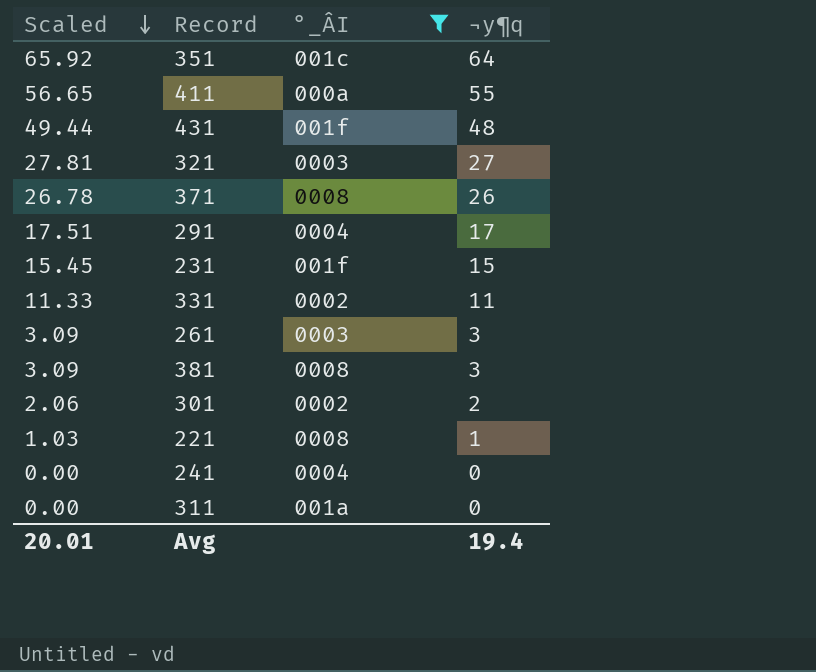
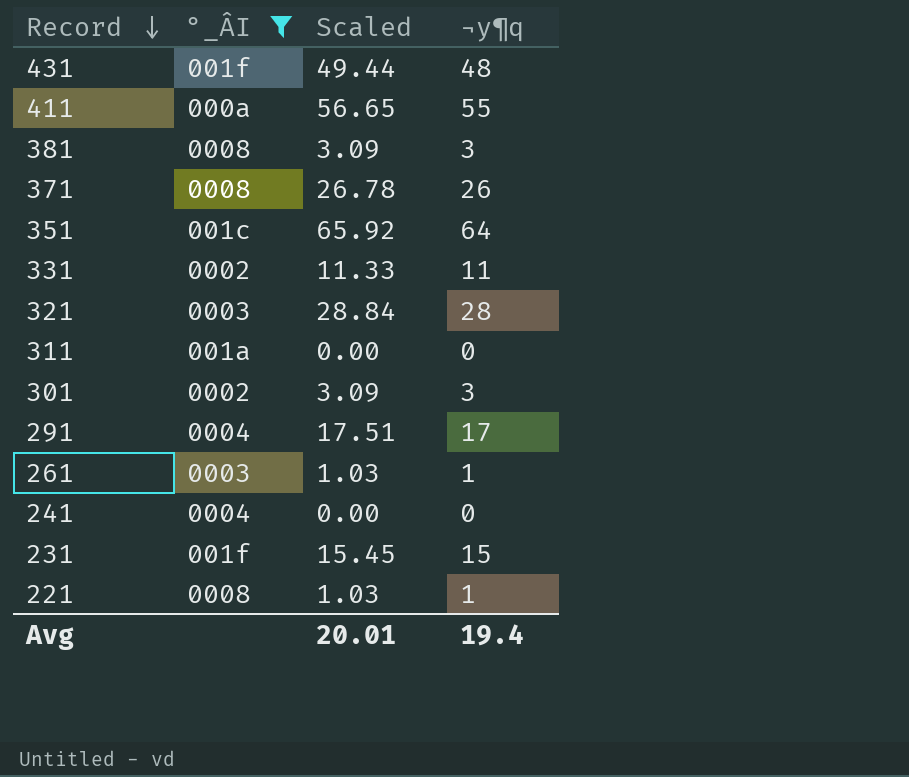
row order: Scaled descending -> Record descending
column Scaled | position: 1 -> 3
321 | Scaled: 27.81 -> 28.84
321 | ¬y¶q: 27 -> 28
301 | Scaled: 2.06 -> 3.09
301 | ¬y¶q: 2 -> 3
261 | Scaled: 3.09 -> 1.03
261 | ¬y¶q: 3 -> 1

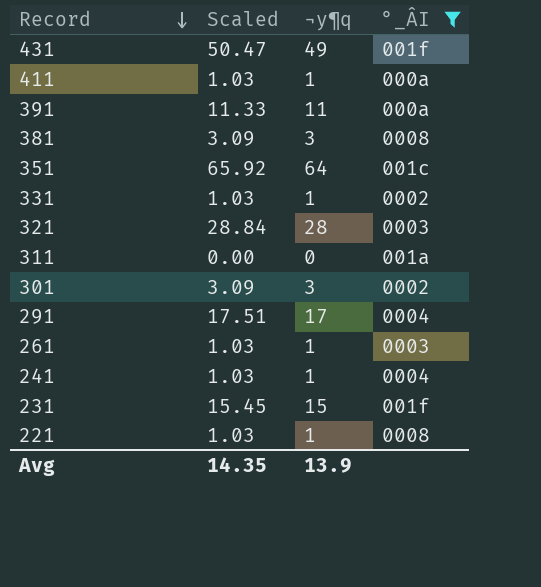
column °_ÂI | position: 2 -> 4
row 371: 0008 | 26.78 | 26 -> none
431 | Scaled: 49.44 -> 50.47
431 | ¬y¶q: 48 -> 49
411 | Scaled: 56.65 -> 1.03
411 | ¬y¶q: 55 -> 1
row 391: none -> 11.33 | 11 | 000a
331 | Scaled: 11.33 -> 1.03
331 | ¬y¶q: 11 -> 1
241 | Scaled: 0.00 -> 1.03
241 | ¬y¶q: 0 -> 1
Avg | Scaled: 20.01 -> 14.35
Avg | ¬y¶q: 19.4 -> 13.9

